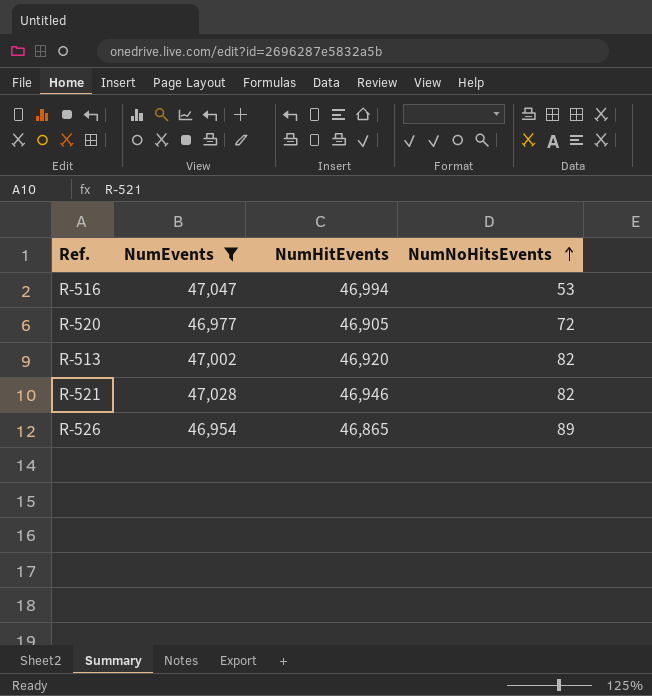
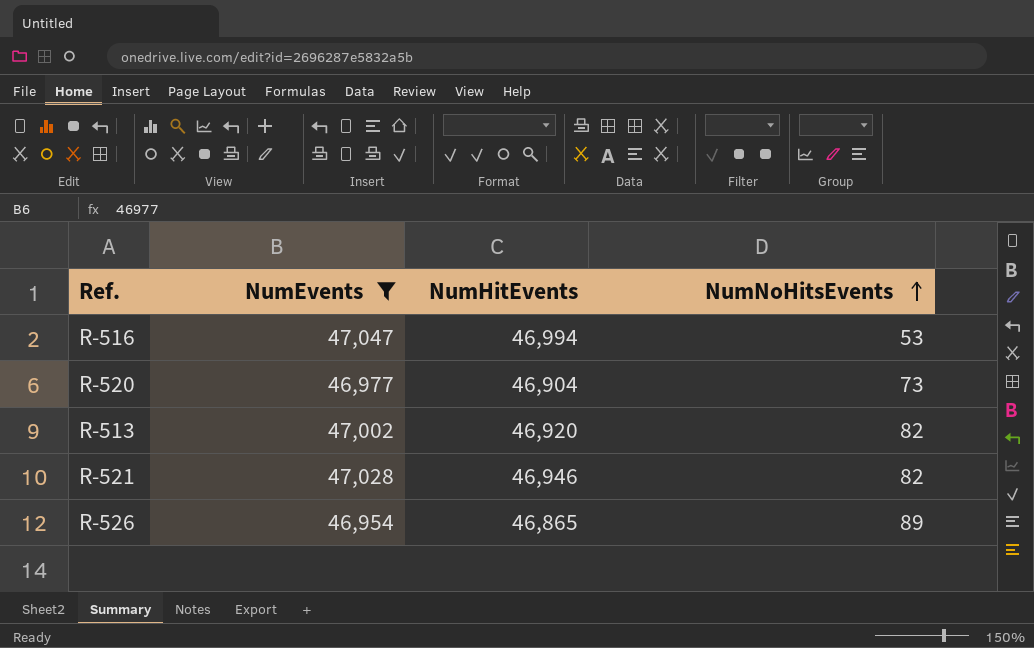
R-520 | NumHitEvents: 46,905 -> 46,904
R-520 | NumNoHitsEvents: 72 -> 73

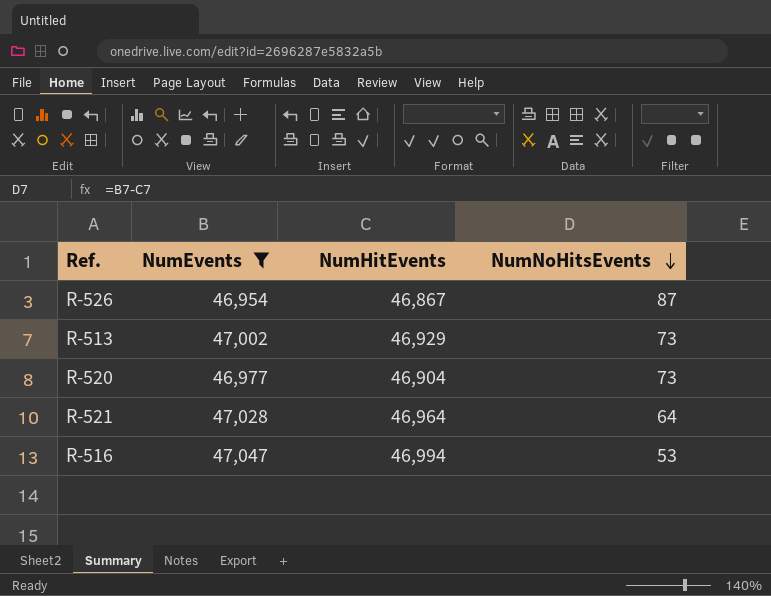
row order: NumNoHitsEvents ascending -> NumNoHitsEvents descending
R-526 | NumHitEvents: 46,865 -> 46,867
R-526 | NumNoHitsEvents: 89 -> 87
R-513 | NumHitEvents: 46,920 -> 46,929
R-513 | NumNoHitsEvents: 82 -> 73
R-521 | NumHitEvents: 46,946 -> 46,964
R-521 | NumNoHitsEvents: 82 -> 64

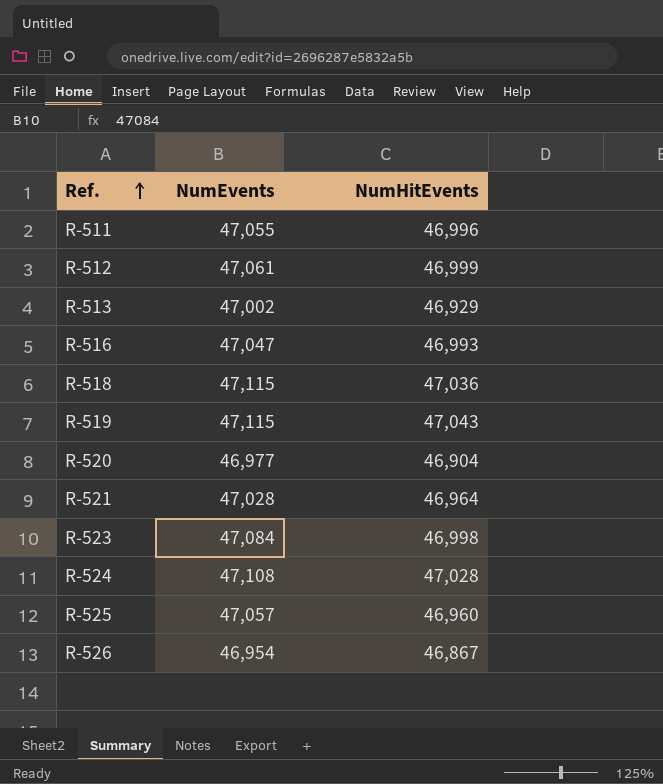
filter: NumEvents <= 47,047 -> none
row order: NumNoHitsEvents descending -> Ref. ascending
column NumNoHitsEvents | formula: [NumEvents] - [NumHitEvents] -> none
R-516 | NumHitEvents: 46,994 -> 46,993

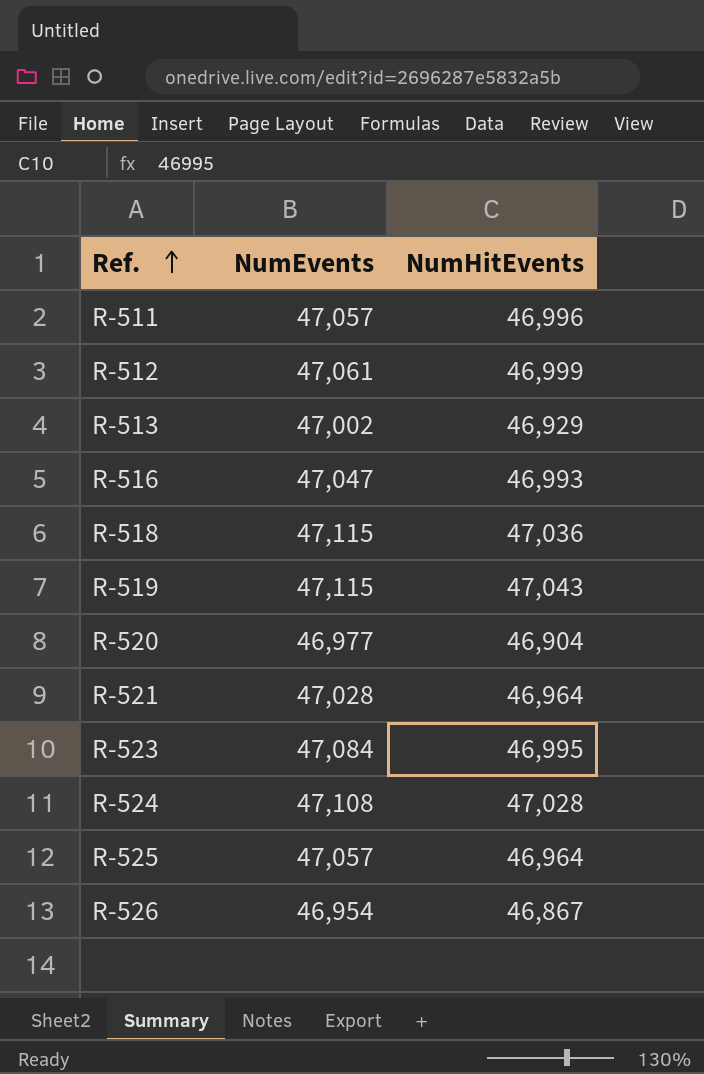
R-511 | NumEvents: 47,055 -> 47,057
R-523 | NumHitEvents: 46,998 -> 46,995
R-525 | NumHitEvents: 46,960 -> 46,964

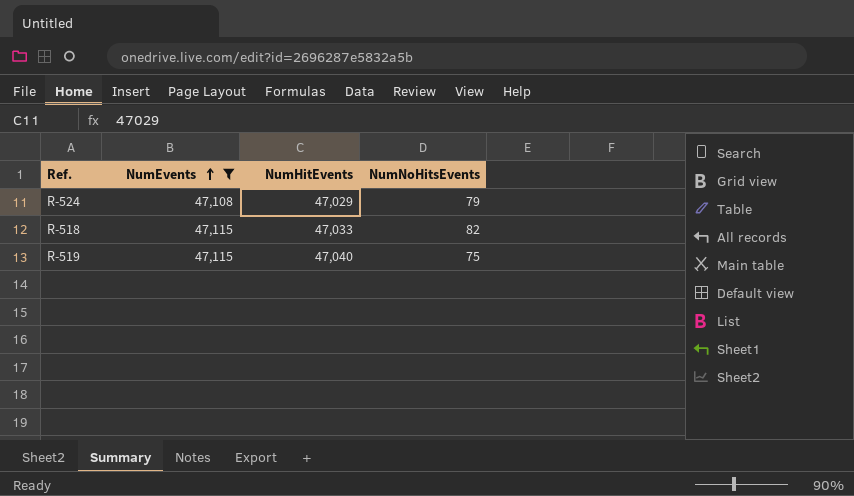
filter: none -> NumEvents >= 47,108
row order: Ref. ascending -> NumEvents ascending
column NumNoHitsEvents | formula: none -> [NumEvents] - [NumHitEvents]
R-524 | NumHitEvents: 47,028 -> 47,029
R-518 | NumHitEvents: 47,036 -> 47,033
R-519 | NumHitEvents: 47,043 -> 47,040

